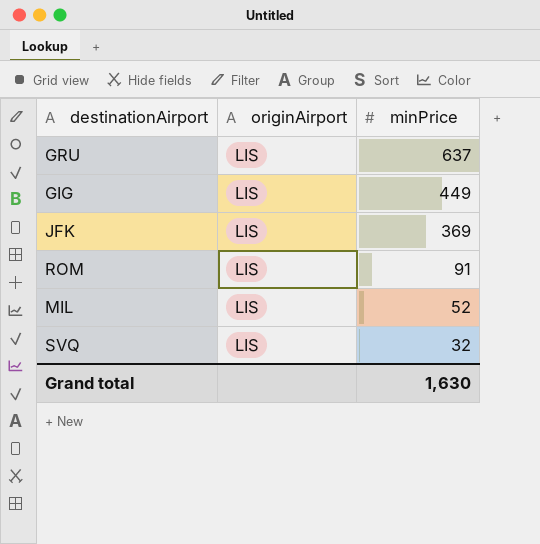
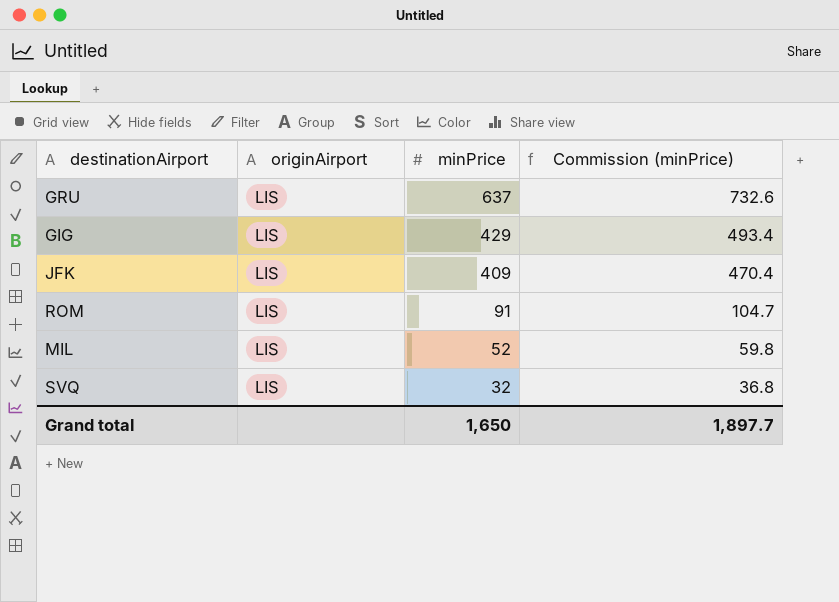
column Commission (minPrice) | formula: none -> [minPrice] * 1.15
GIG | minPrice: 449 -> 429
JFK | minPrice: 369 -> 409
Grand total | minPrice: 1,630 -> 1,650

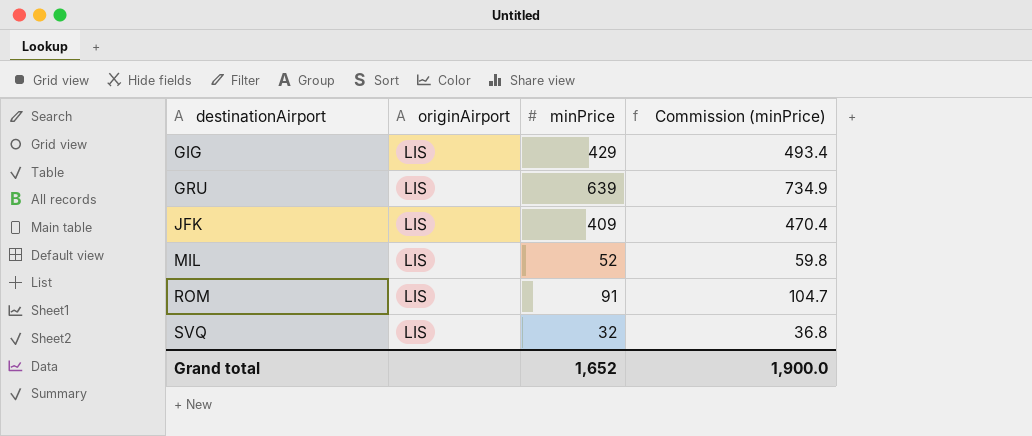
row order: minPrice descending -> destinationAirport ascending
GRU | minPrice: 637 -> 639
GRU | Commission (minPrice): 732.6 -> 734.9
Grand total | minPrice: 1,650 -> 1,652
Grand total | Commission (minPrice): 1,897.7 -> 1,900.0

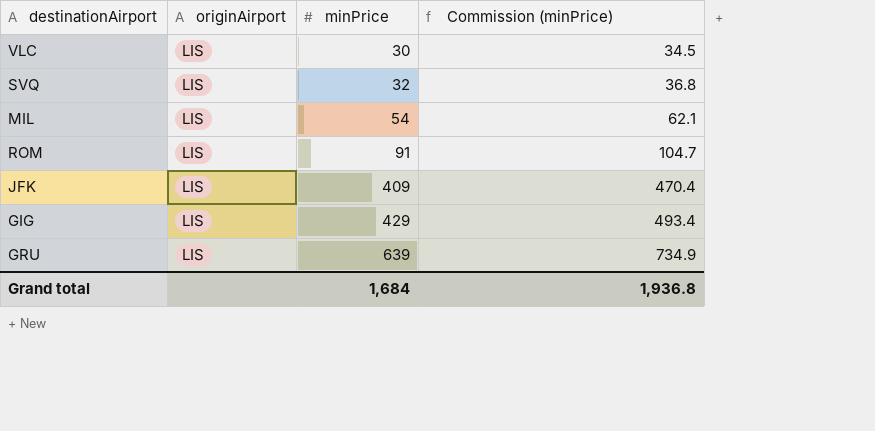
row order: destinationAirport ascending -> minPrice ascending
row VLC: none -> LIS | 30 | 34.5
MIL | minPrice: 52 -> 54
MIL | Commission (minPrice): 59.8 -> 62.1
Grand total | minPrice: 1,652 -> 1,684
Grand total | Commission (minPrice): 1,900.0 -> 1,936.8

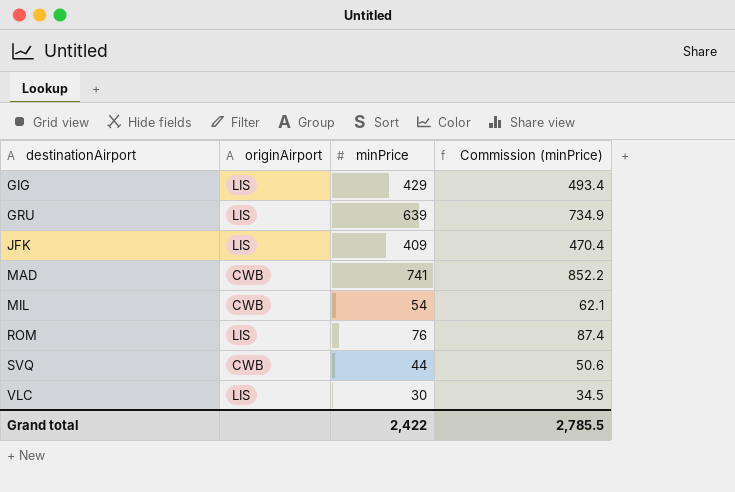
row order: minPrice ascending -> destinationAirport ascending
row MAD: none -> CWB | 741 | 852.2
MIL | originAirport: LIS -> CWB
ROM | minPrice: 91 -> 76
ROM | Commission (minPrice): 104.7 -> 87.4
SVQ | originAirport: LIS -> CWB
SVQ | minPrice: 32 -> 44
SVQ | Commission (minPrice): 36.8 -> 50.6
Grand total | minPrice: 1,684 -> 2,422
Grand total | Commission (minPrice): 1,936.8 -> 2,785.5

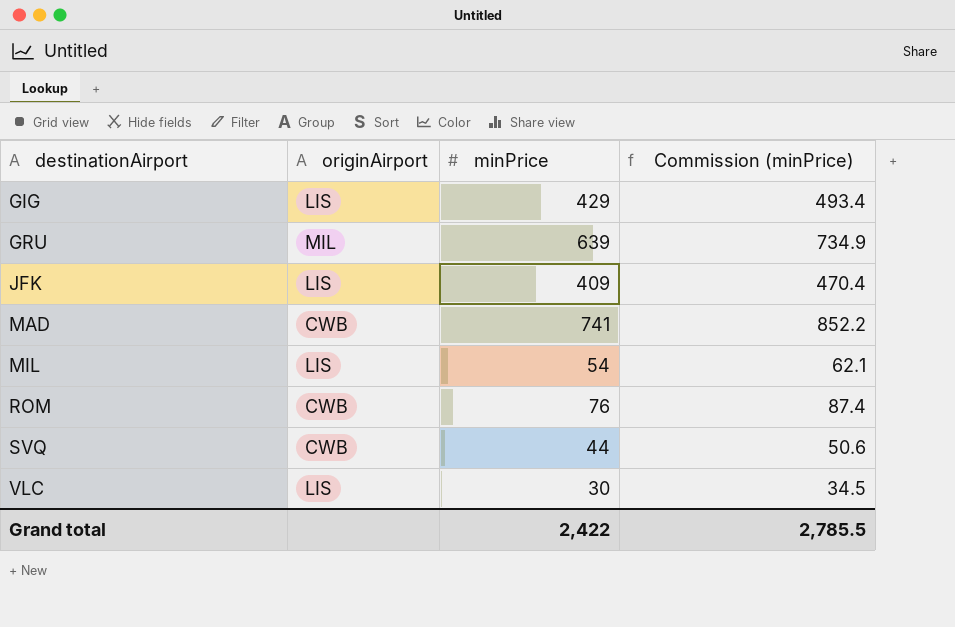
GRU | originAirport: LIS -> MIL
MIL | originAirport: CWB -> LIS
ROM | originAirport: LIS -> CWB

